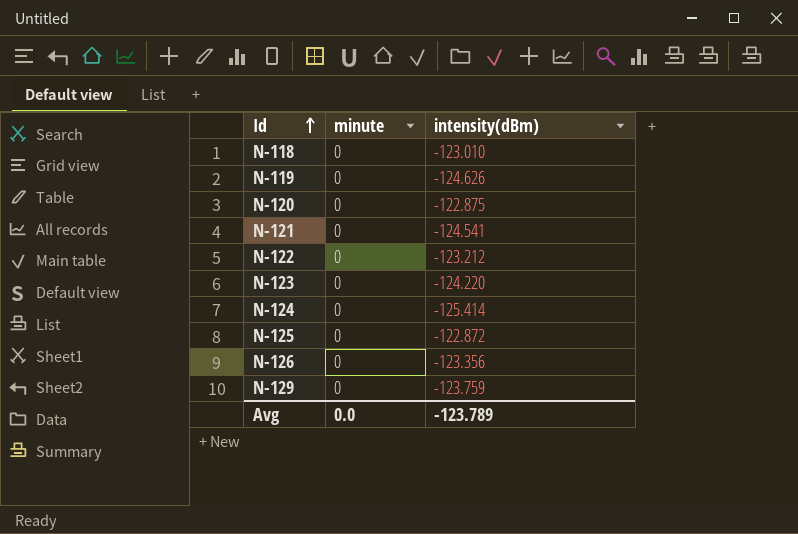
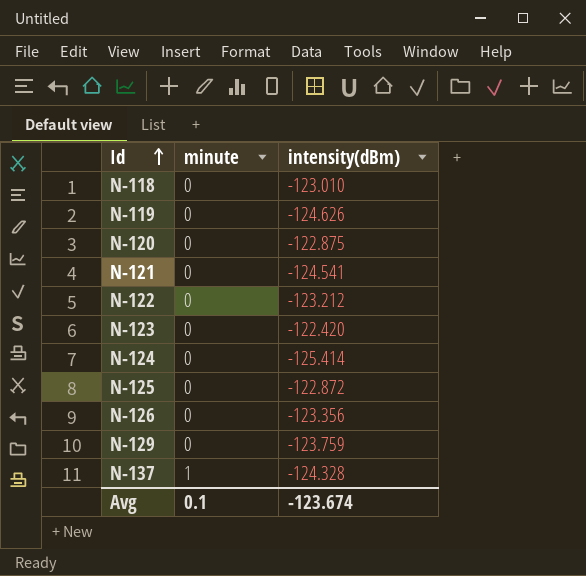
N-123 | intensity(dBm): -124.220 -> -122.420
row N-137: none -> 1 | -124.328
Avg | minute: 0.0 -> 0.1
Avg | intensity(dBm): -123.789 -> -123.674

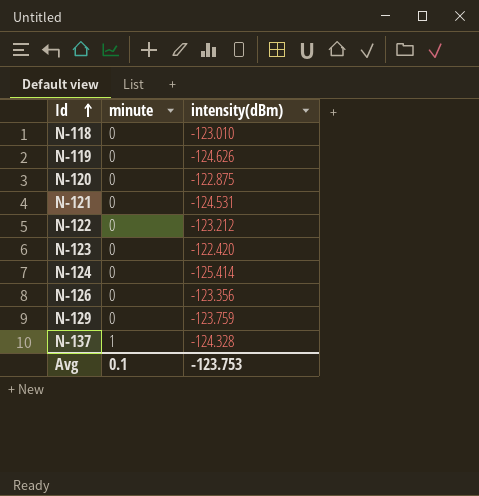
row N-125: 0 | -122.872 -> none
N-121 | intensity(dBm): -124.541 -> -124.531
Avg | intensity(dBm): -123.674 -> -123.753

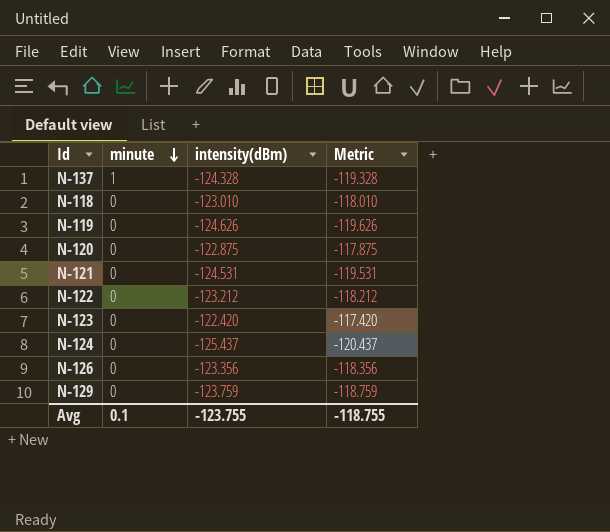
row order: Id ascending -> minute descending
column Metric | formula: none -> [intensity(dBm)] + 5
N-124 | intensity(dBm): -125.414 -> -125.437
Avg | intensity(dBm): -123.753 -> -123.755

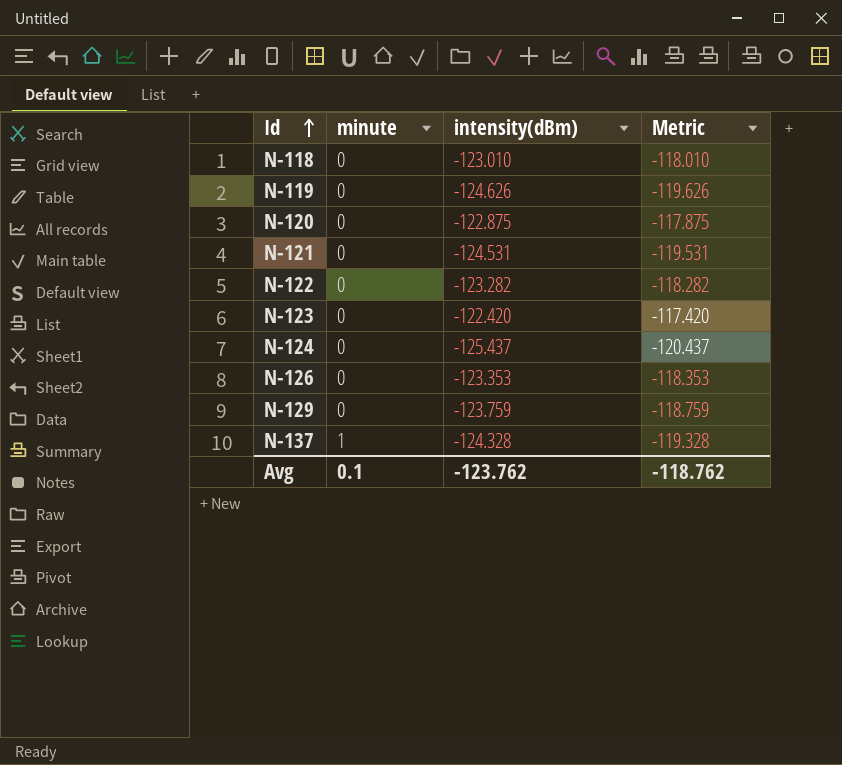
row order: minute descending -> Id ascending
N-122 | intensity(dBm): -123.212 -> -123.282
N-122 | Metric: -118.212 -> -118.282
N-126 | intensity(dBm): -123.356 -> -123.353
N-126 | Metric: -118.356 -> -118.353
Avg | intensity(dBm): -123.755 -> -123.762
Avg | Metric: -118.755 -> -118.762

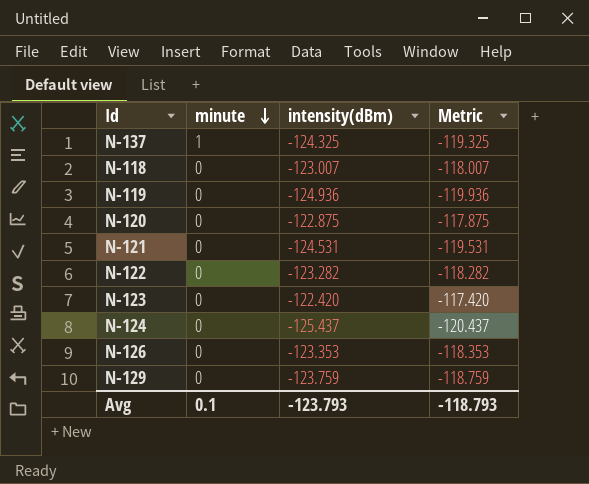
row order: Id ascending -> minute descending
N-137 | intensity(dBm): -124.328 -> -124.325
N-137 | Metric: -119.328 -> -119.325
N-118 | intensity(dBm): -123.010 -> -123.007
N-118 | Metric: -118.010 -> -118.007
N-119 | intensity(dBm): -124.626 -> -124.936
N-119 | Metric: -119.626 -> -119.936
Avg | intensity(dBm): -123.762 -> -123.793
Avg | Metric: -118.762 -> -118.793

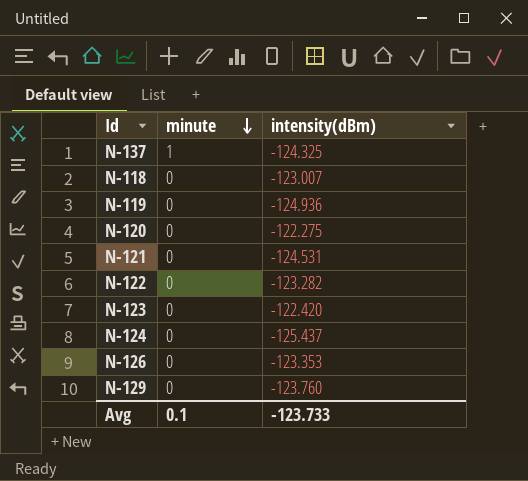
column Metric | formula: [intensity(dBm)] + 5 -> none
N-120 | intensity(dBm): -122.875 -> -122.275
N-129 | intensity(dBm): -123.759 -> -123.760
Avg | intensity(dBm): -123.793 -> -123.733

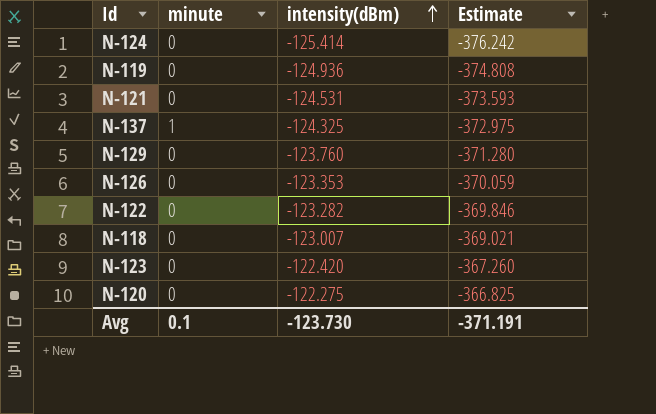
row order: minute descending -> intensity(dBm) ascending
column Estimate | formula: none -> [intensity(dBm)] * 3
N-124 | intensity(dBm): -125.437 -> -125.414
Avg | intensity(dBm): -123.733 -> -123.730

